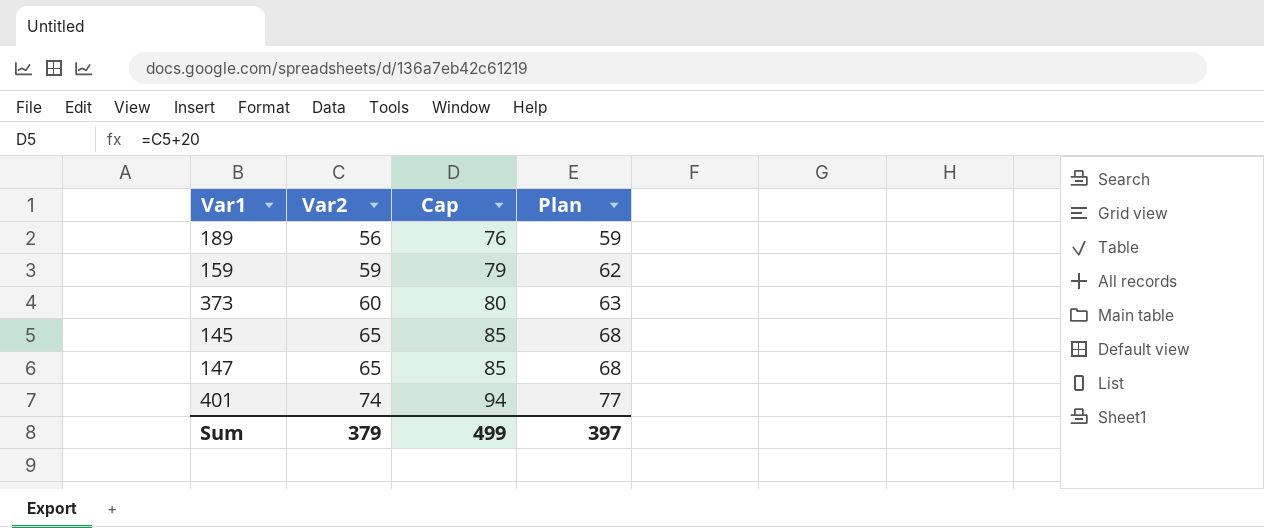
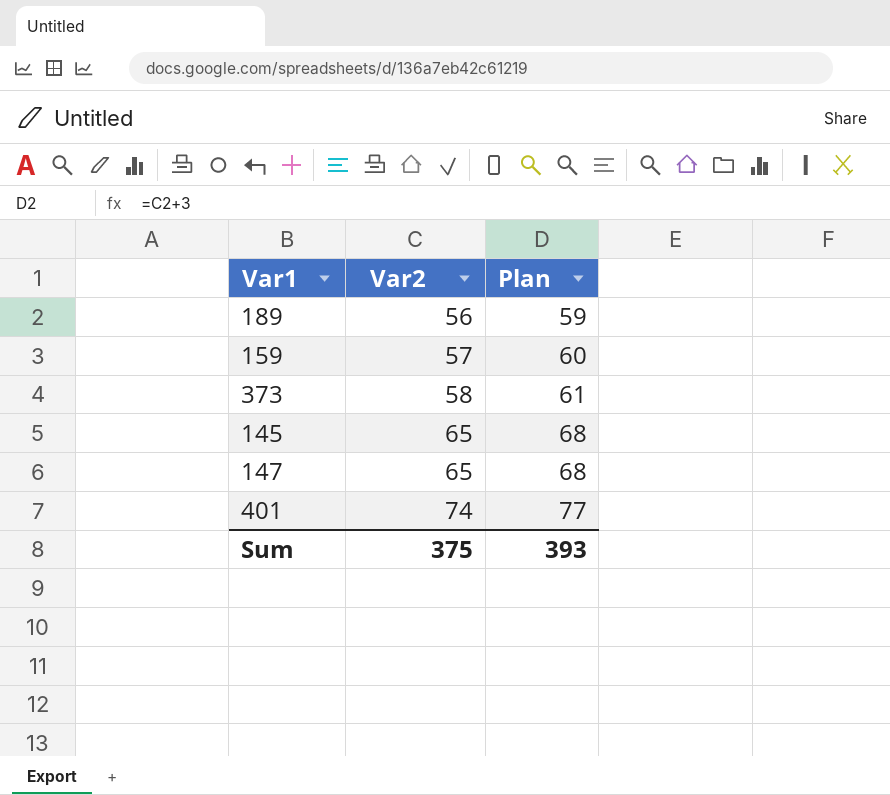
column Cap | formula: [Var2] + 20 -> none
159 | Var2: 59 -> 57
159 | Plan: 62 -> 60
373 | Var2: 60 -> 58
373 | Plan: 63 -> 61
Sum | Var2: 379 -> 375
Sum | Plan: 397 -> 393

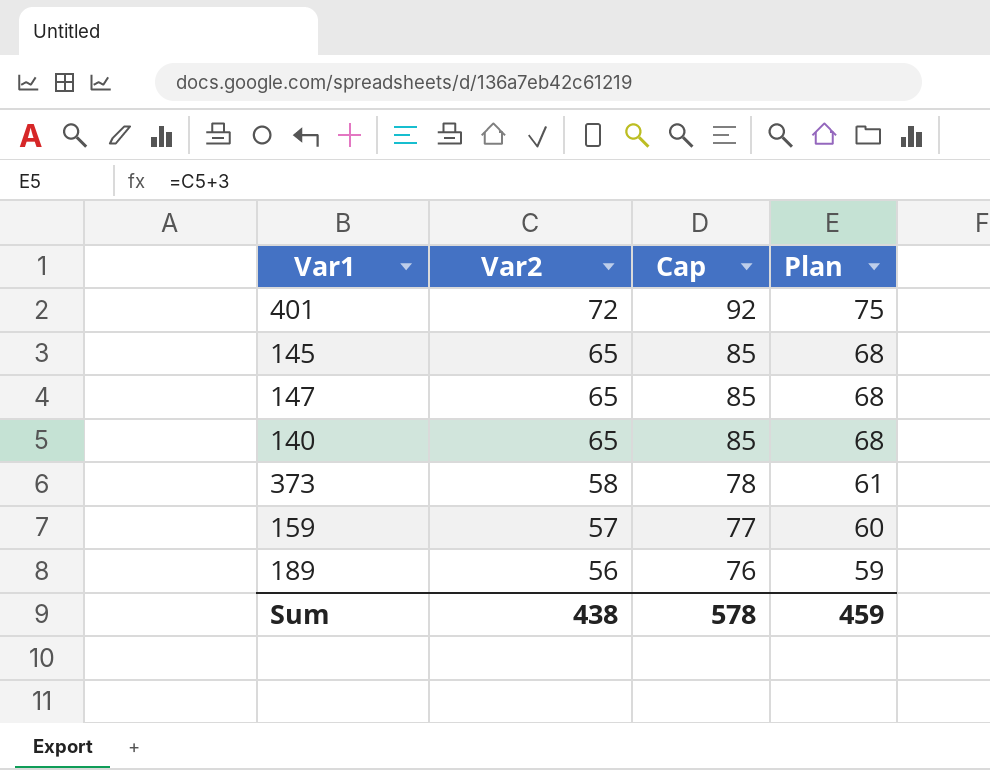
row order: Var2 ascending -> Var2 descending
column Cap | formula: none -> [Var2] + 20
401 | Var2: 74 -> 72
401 | Plan: 77 -> 75
row 140: none -> 65 | 85 | 68
Sum | Var2: 375 -> 438
Sum | Plan: 393 -> 459

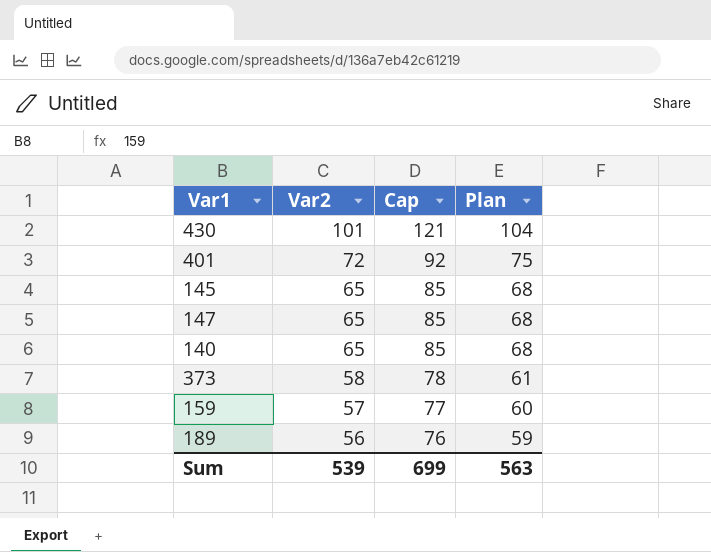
row 430: none -> 101 | 121 | 104
Sum | Var2: 438 -> 539
Sum | Cap: 578 -> 699
Sum | Plan: 459 -> 563

